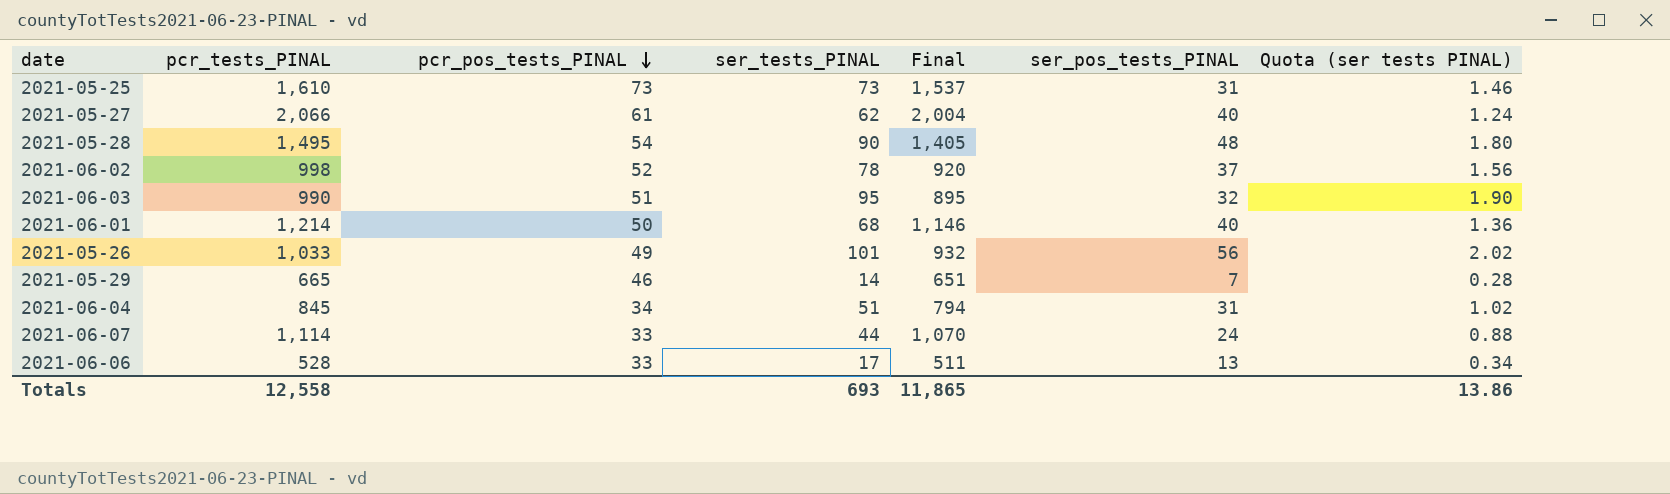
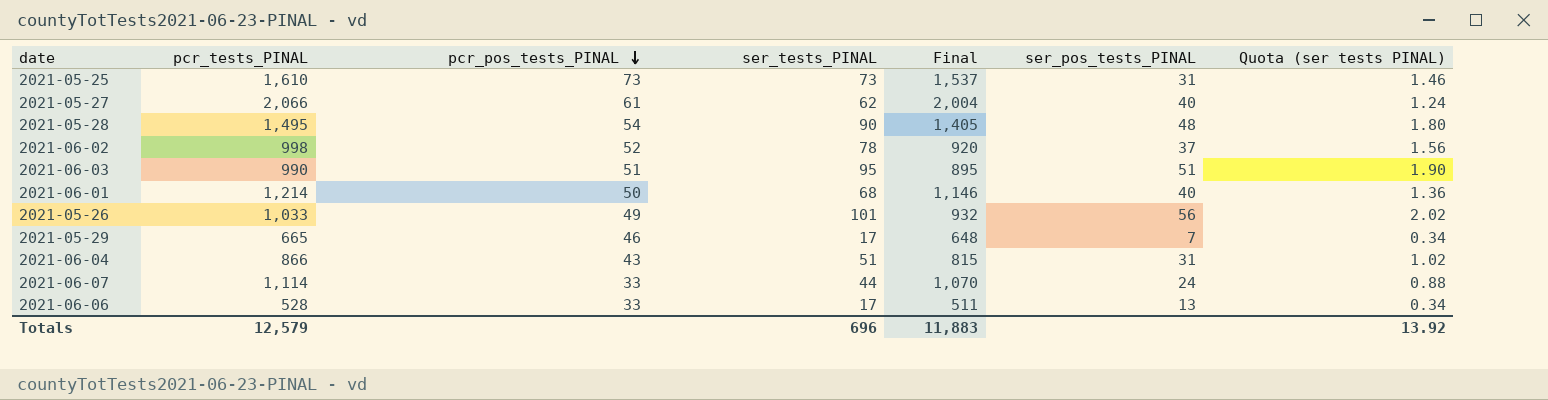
2021-06-03 | ser_pos_tests_PINAL: 32 -> 51
2021-05-29 | ser_tests_PINAL: 14 -> 17
2021-05-29 | Final: 651 -> 648
2021-05-29 | Quota (ser tests PINAL): 0.28 -> 0.34
2021-06-04 | pcr_tests_PINAL: 845 -> 866
2021-06-04 | pcr_pos_tests_PINAL: 34 -> 43
2021-06-04 | Final: 794 -> 815
Totals | pcr_tests_PINAL: 12,558 -> 12,579
Totals | ser_tests_PINAL: 693 -> 696
Totals | Final: 11,865 -> 11,883
Totals | Quota (ser tests PINAL): 13.86 -> 13.92

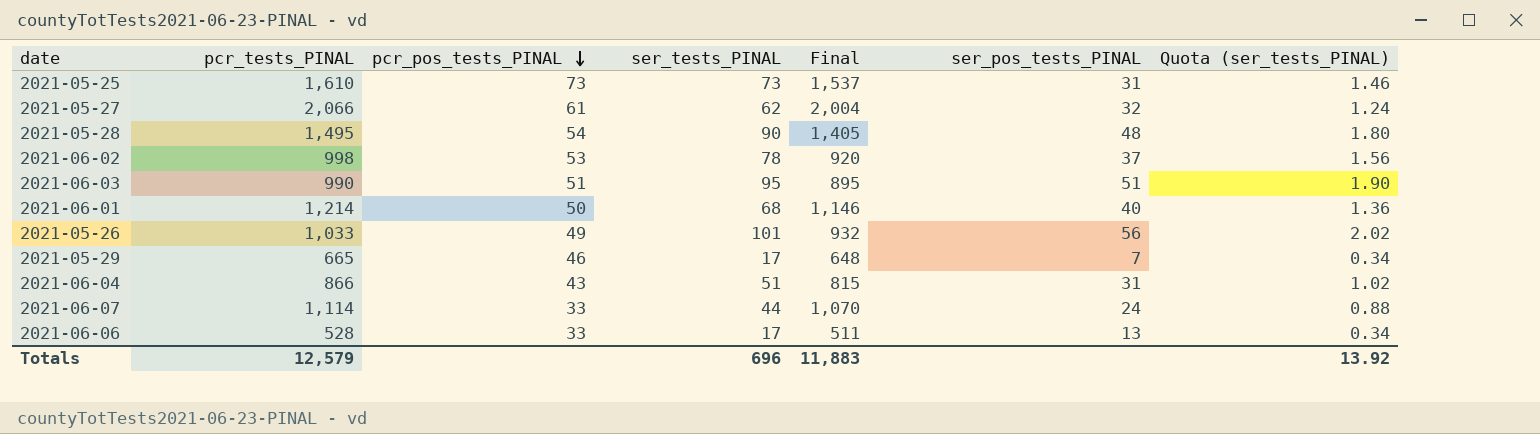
column name: Quota (ser tests PINAL) -> Quota (ser_tests_PINAL)
2021-05-27 | ser_pos_tests_PINAL: 40 -> 32
2021-06-02 | pcr_pos_tests_PINAL: 52 -> 53

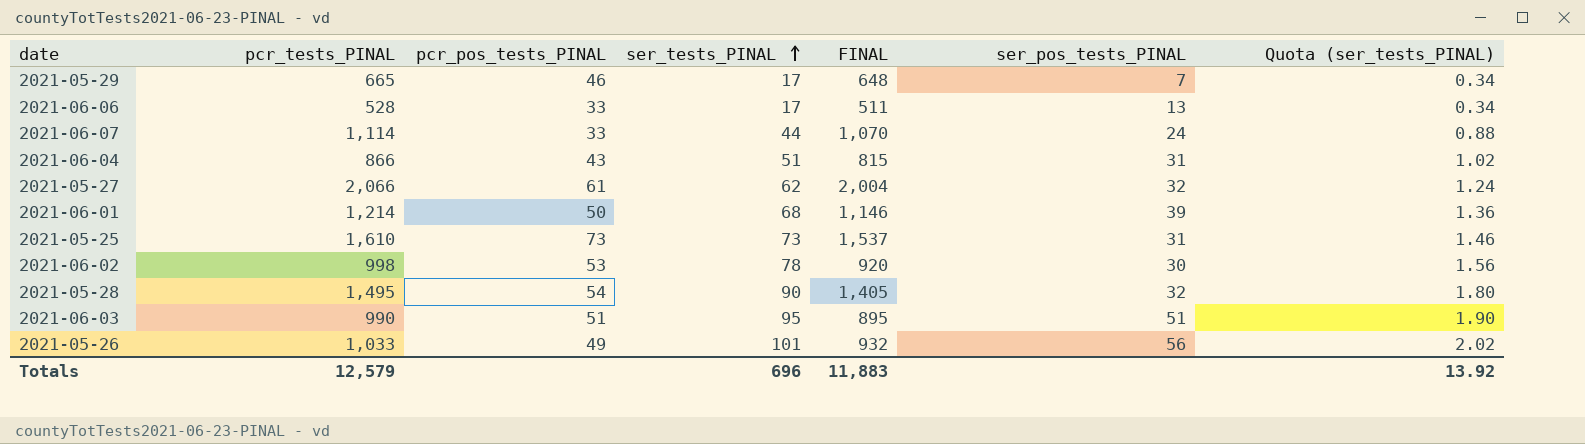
row order: pcr_pos_tests_PINAL descending -> ser_tests_PINAL ascending
column name: Final -> FINAL
2021-06-01 | ser_pos_tests_PINAL: 40 -> 39
2021-06-02 | ser_pos_tests_PINAL: 37 -> 30
2021-05-28 | ser_pos_tests_PINAL: 48 -> 32

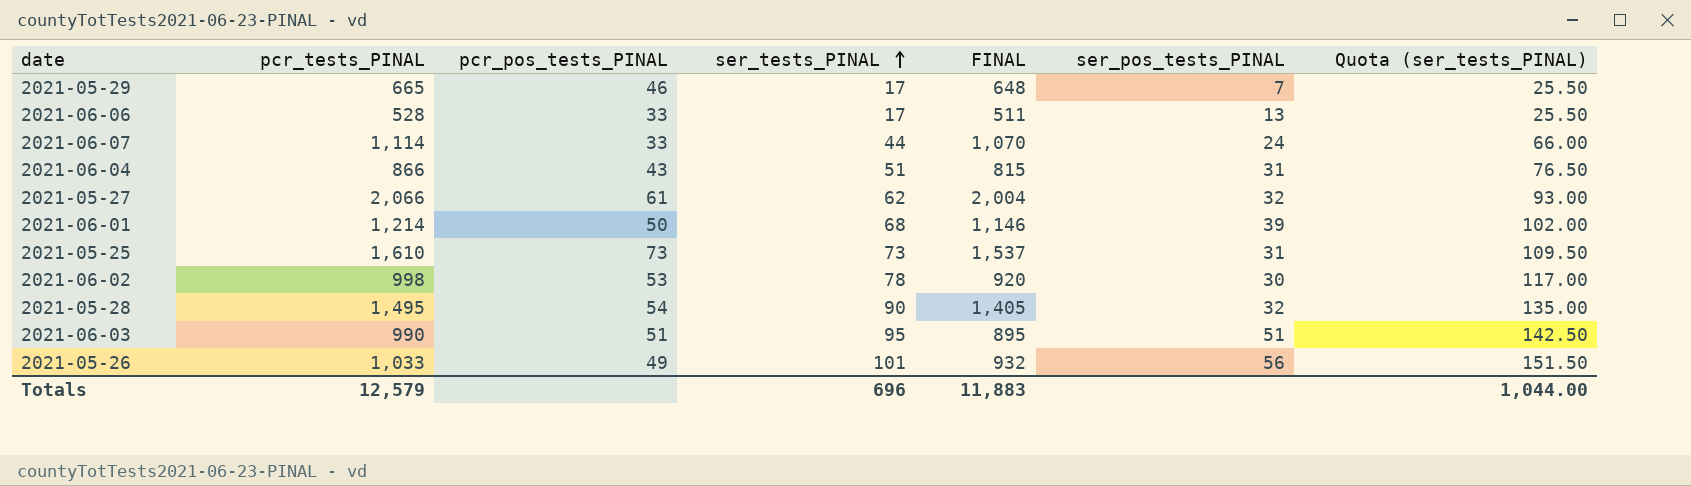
column Quota (ser_tests_PINAL) | formula: [ser_tests_PINAL] * 0.02 -> [ser_tests_PINAL] * 1.5
Totals | Quota (ser_tests_PINAL): 13.92 -> 1,044.00

